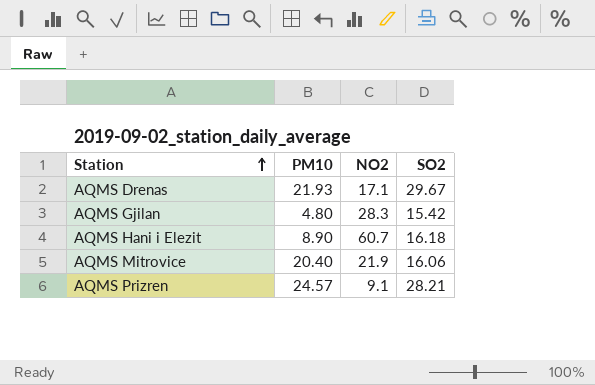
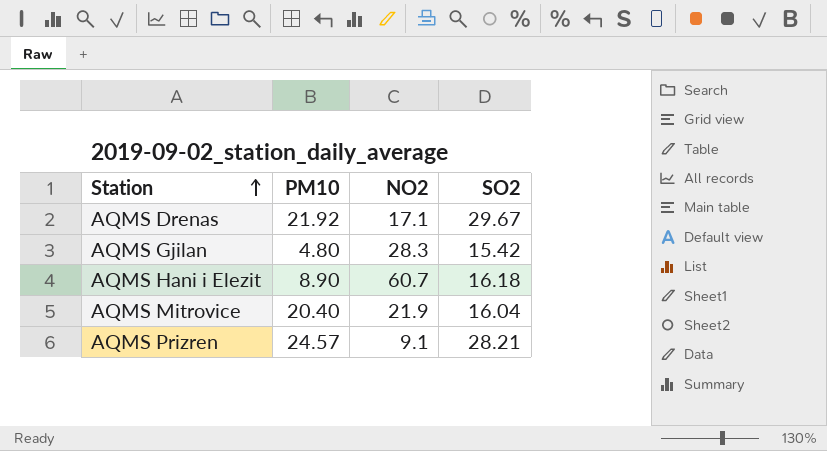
AQMS Drenas | PM10: 21.93 -> 21.92
AQMS Mitrovice | SO2: 16.06 -> 16.04

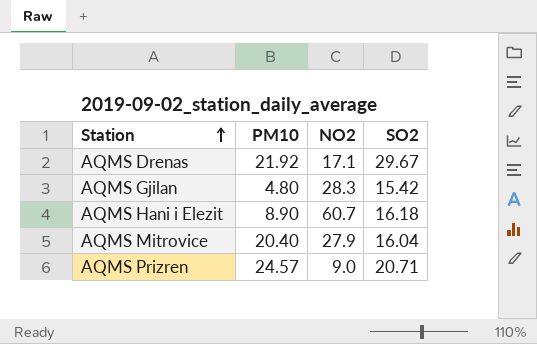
AQMS Mitrovice | NO2: 21.9 -> 27.9
AQMS Prizren | NO2: 9.1 -> 9.0
AQMS Prizren | SO2: 28.21 -> 20.71

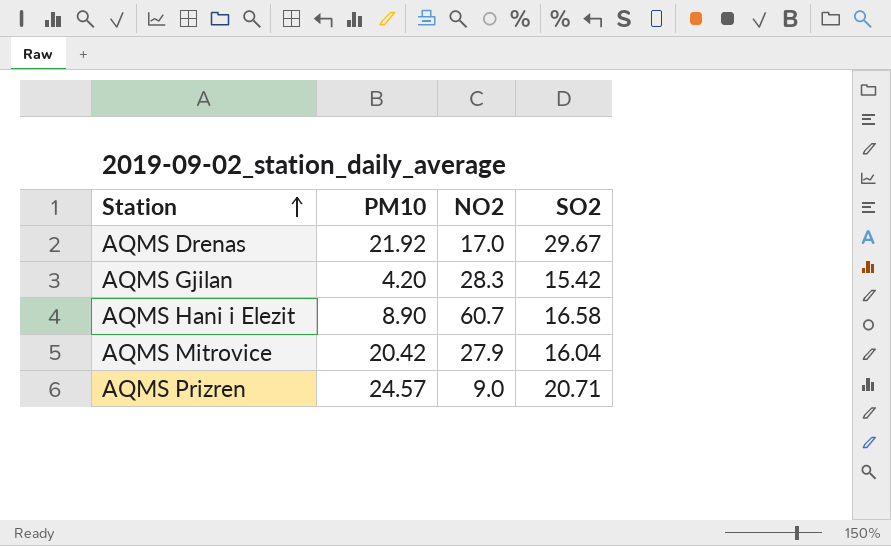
AQMS Drenas | NO2: 17.1 -> 17.0
AQMS Gjilan | PM10: 4.80 -> 4.20
AQMS Hani i Elezit | SO2: 16.18 -> 16.58
AQMS Mitrovice | PM10: 20.40 -> 20.42

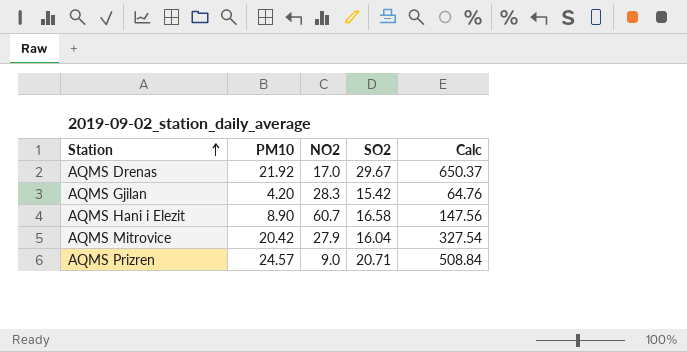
column Calc | formula: none -> [PM10] * [SO2]

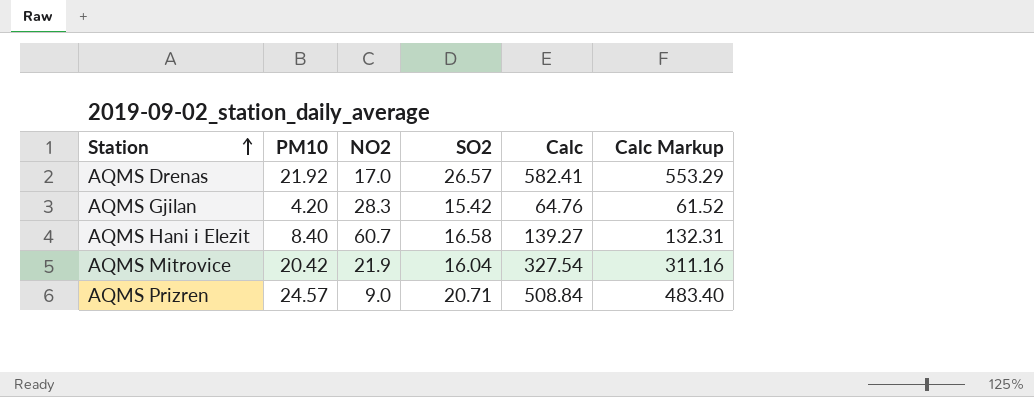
column Calc Markup | formula: none -> [Calc] * 0.95
AQMS Drenas | SO2: 29.67 -> 26.57
AQMS Drenas | Calc: 650.37 -> 582.41
AQMS Hani i Elezit | PM10: 8.90 -> 8.40
AQMS Hani i Elezit | Calc: 147.56 -> 139.27
AQMS Mitrovice | NO2: 27.9 -> 21.9

